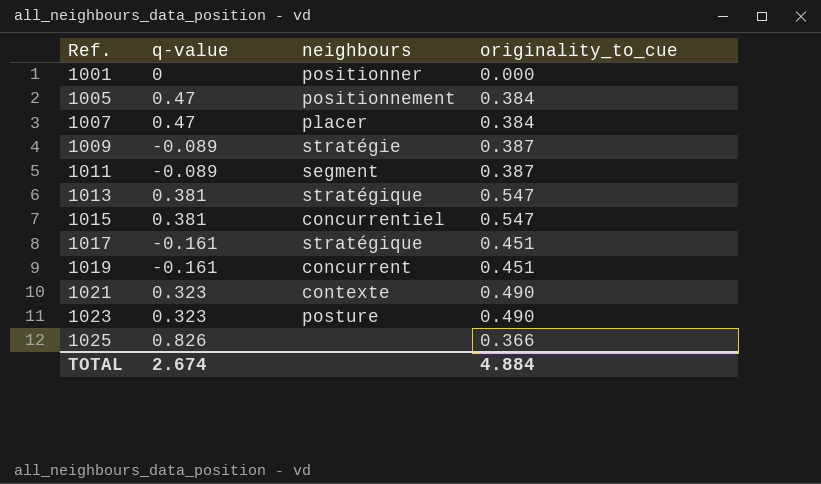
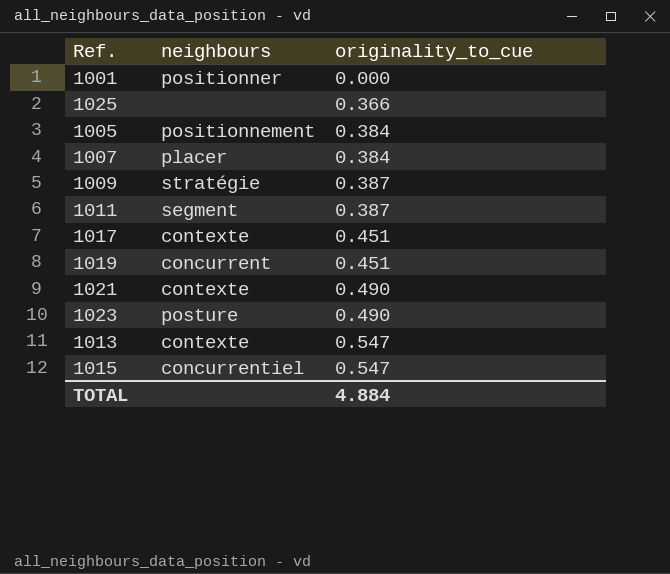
row order: Ref. ascending -> originality_to_cue ascending
column q-value | position: 2 -> none
1017 | neighbours: stratégique -> contexte
1013 | neighbours: stratégique -> contexte

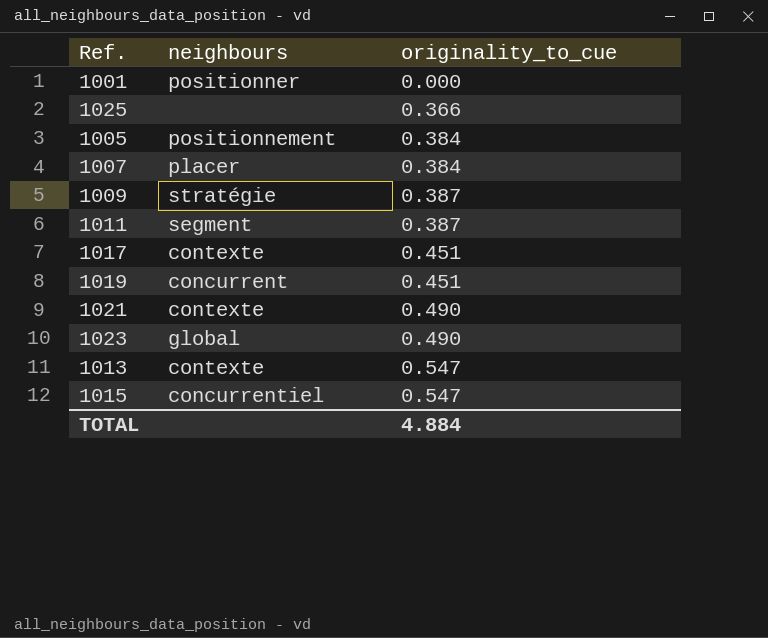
1023 | neighbours: posture -> global

